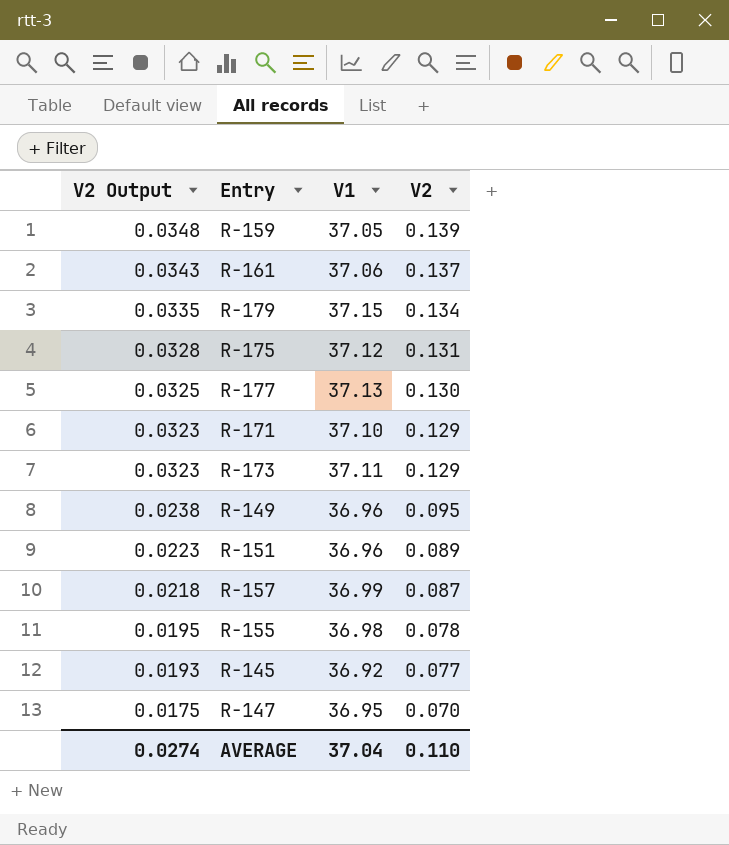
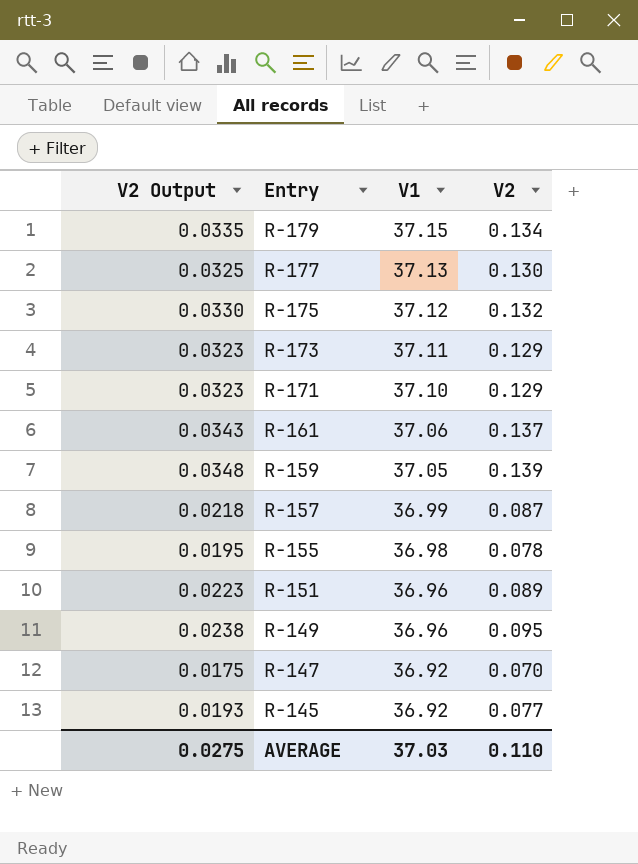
row order: V2 Output descending -> Entry descending
R-175 | V2 Output: 0.0328 -> 0.0330
R-175 | V2: 0.131 -> 0.132
R-147 | V1: 36.95 -> 36.92
AVERAGE | V2 Output: 0.0274 -> 0.0275
AVERAGE | V1: 37.04 -> 37.03

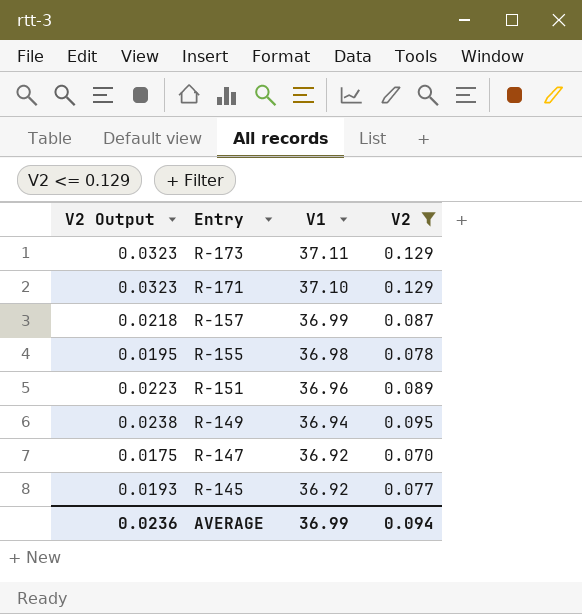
filter: none -> V2 <= 0.129
R-149 | V1: 36.96 -> 36.94
AVERAGE | V2 Output: 0.0275 -> 0.0236
AVERAGE | V1: 37.03 -> 36.99
AVERAGE | V2: 0.110 -> 0.094

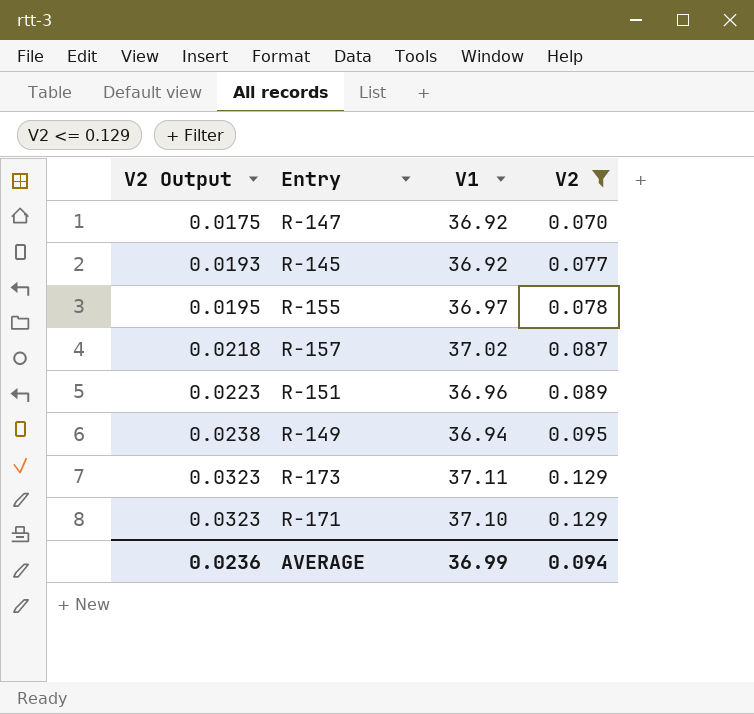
row order: Entry descending -> V2 Output ascending
R-155 | V1: 36.98 -> 36.97
R-157 | V1: 36.99 -> 37.02

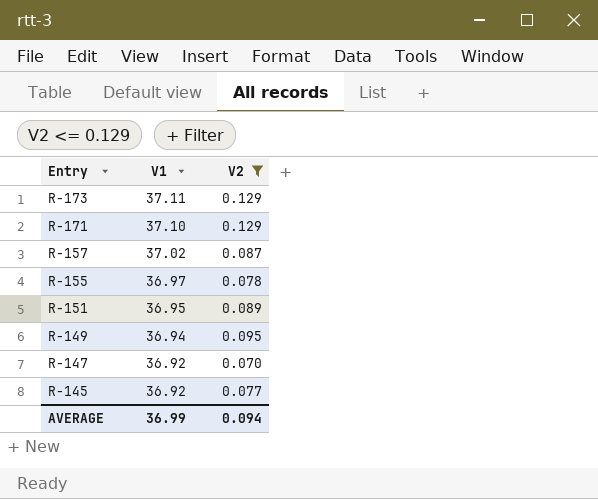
row order: V2 Output ascending -> Entry descending
column V2 Output | formula: [V2] * 0.25 -> none
R-151 | V1: 36.96 -> 36.95

